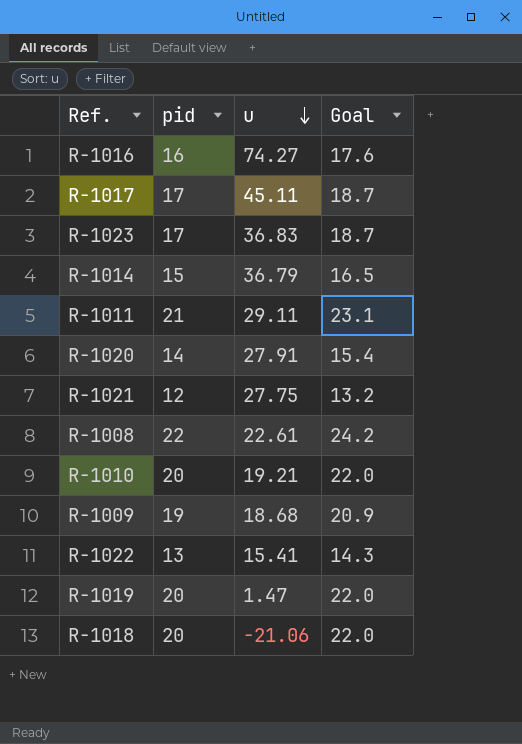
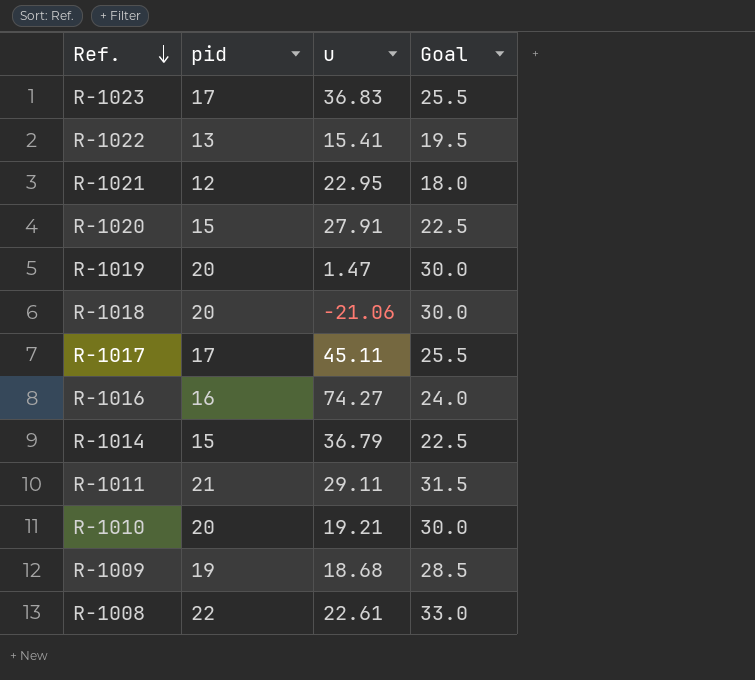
row order: u descending -> Ref. descending
column Goal | formula: [pid] * 1.1 -> [pid] * 1.5
R-1021 | u: 27.75 -> 22.95
R-1020 | pid: 14 -> 15

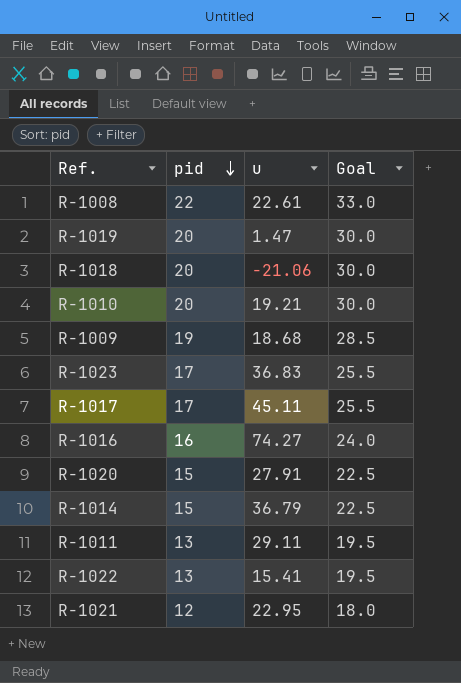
row order: Ref. descending -> pid descending
R-1011 | pid: 21 -> 13
R-1011 | Goal: 31.5 -> 19.5

